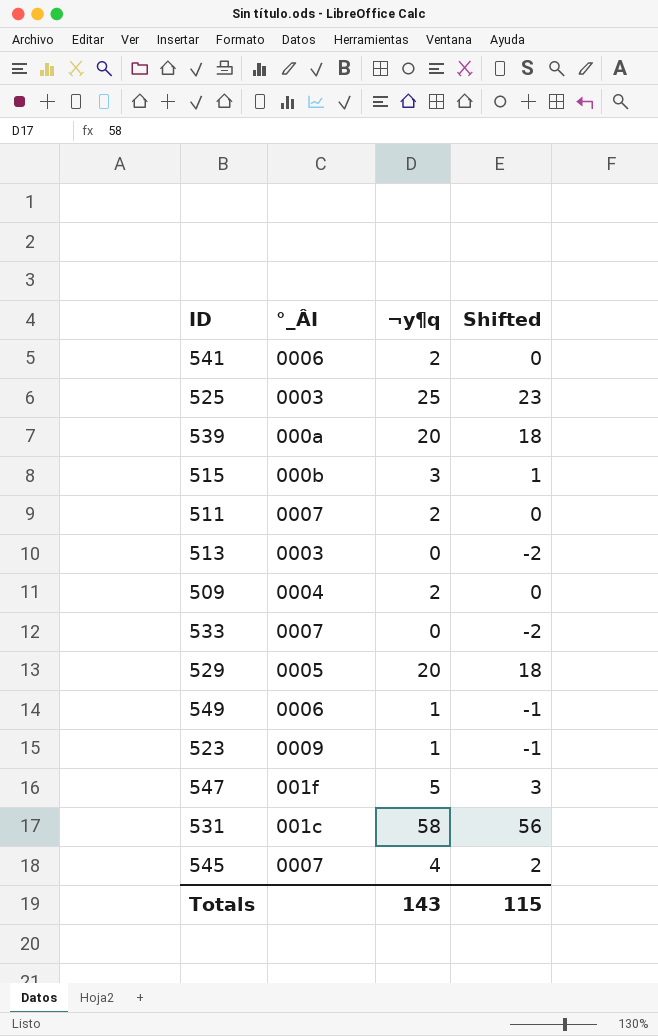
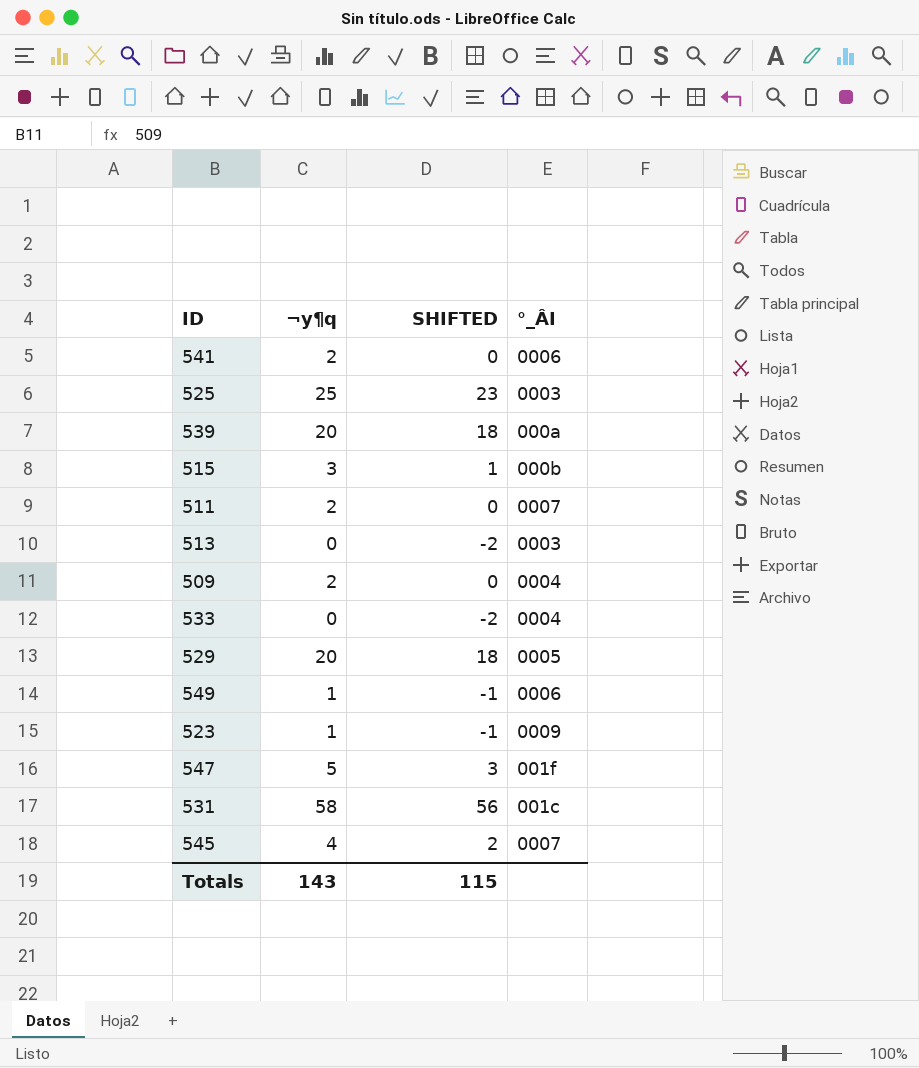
column name: Shifted -> SHIFTED
column °_ÂI | position: 2 -> 4
533 | °_ÂI: 0007 -> 0004

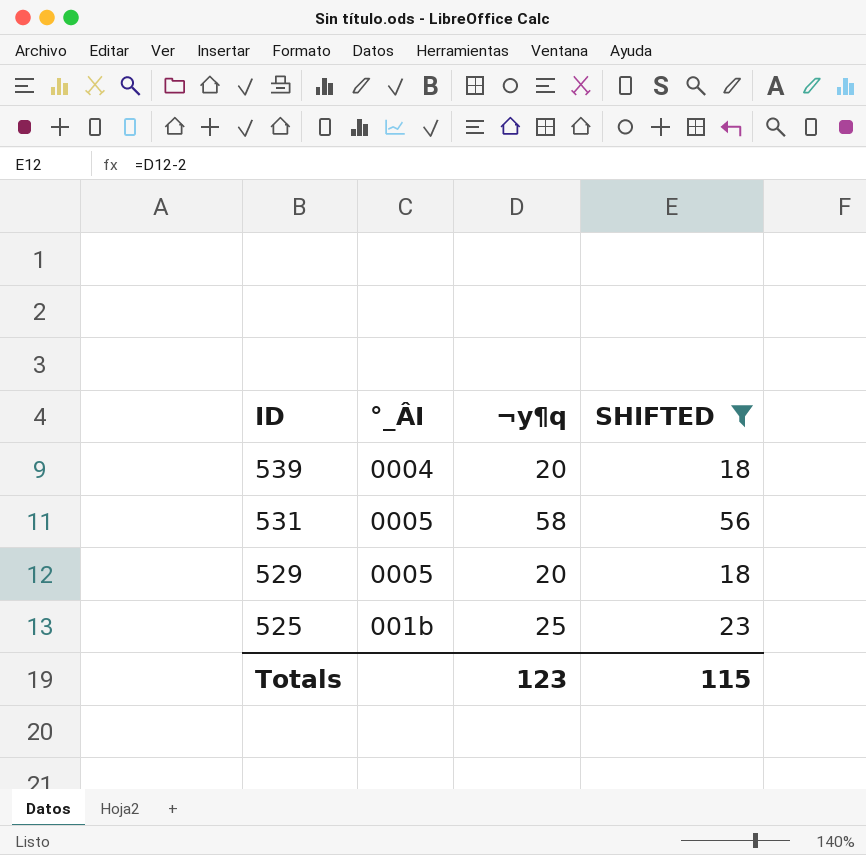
filter: none -> SHIFTED >= 18
row order: none -> ID descending
column °_ÂI | position: 4 -> 2
539 | °_ÂI: 000a -> 0004
531 | °_ÂI: 001c -> 0005
525 | °_ÂI: 0003 -> 001b
Totals | ¬y¶q: 143 -> 123

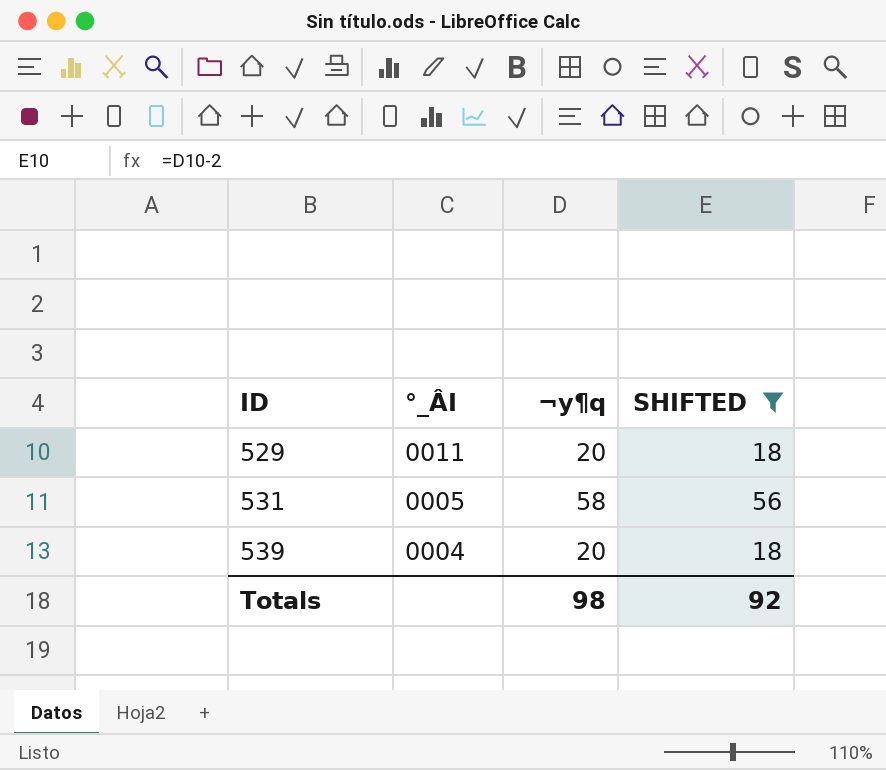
row order: ID descending -> ID ascending
row 525: 001b | 25 | 23 -> none
529 | °_ÂI: 0005 -> 0011
Totals | ¬y¶q: 123 -> 98
Totals | SHIFTED: 115 -> 92

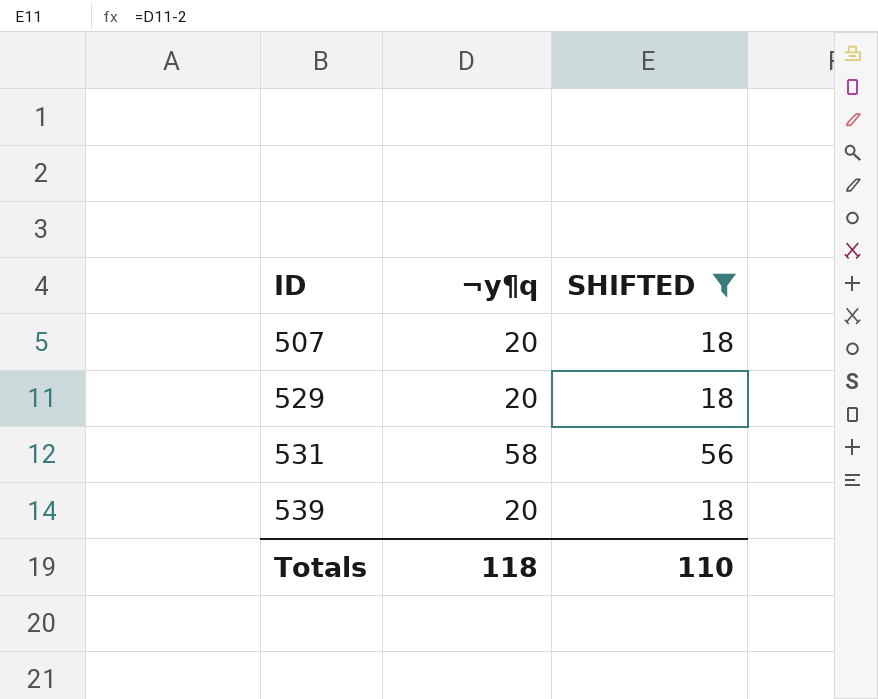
column °_ÂI | position: 2 -> none
row 507: none -> 20 | 18
Totals | ¬y¶q: 98 -> 118
Totals | SHIFTED: 92 -> 110

